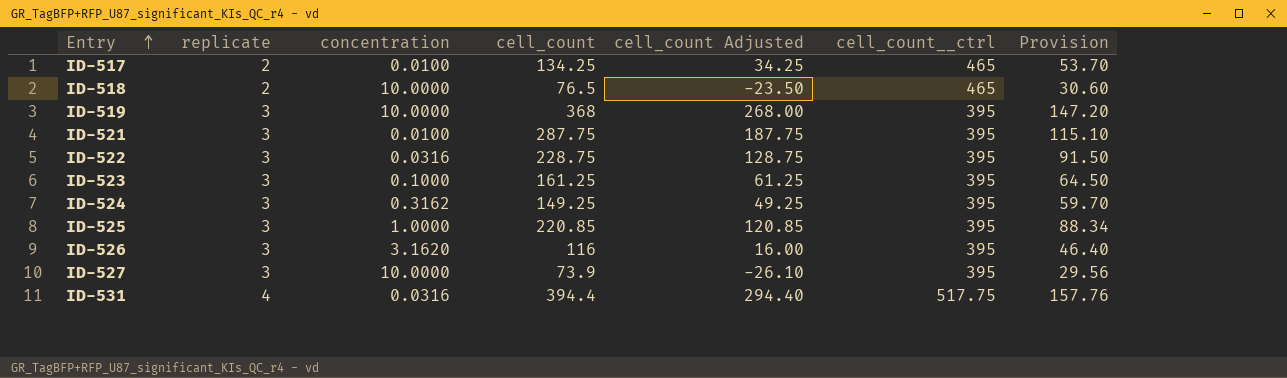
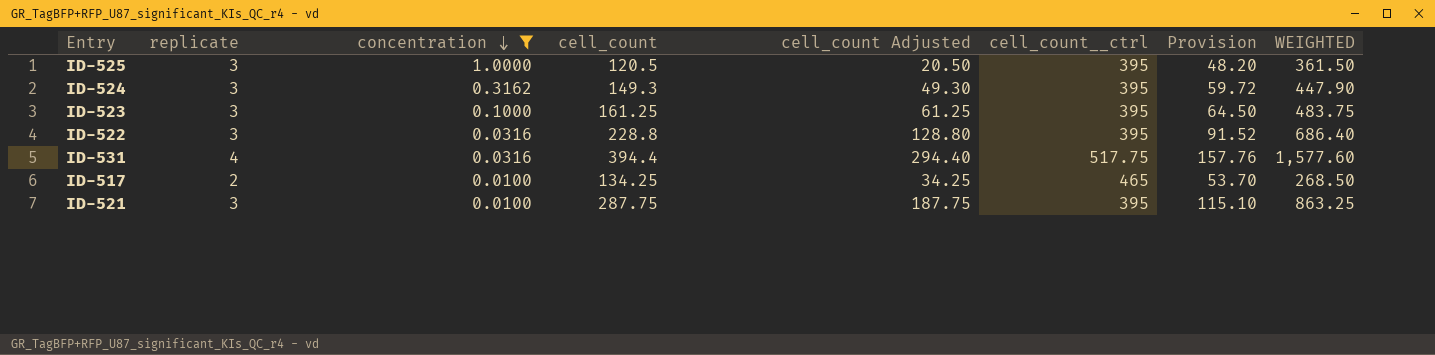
filter: none -> concentration <= 1.0000
row order: Entry ascending -> concentration descending
column WEIGHTED | formula: none -> [replicate] * [cell_count]
ID-525 | cell_count: 220.85 -> 120.5
ID-525 | cell_count Adjusted: 120.85 -> 20.50
ID-525 | Provision: 88.34 -> 48.20
ID-524 | cell_count: 149.25 -> 149.3
ID-524 | cell_count Adjusted: 49.25 -> 49.30
ID-524 | Provision: 59.70 -> 59.72
ID-522 | cell_count: 228.75 -> 228.8
ID-522 | cell_count Adjusted: 128.75 -> 128.80
ID-522 | Provision: 91.50 -> 91.52

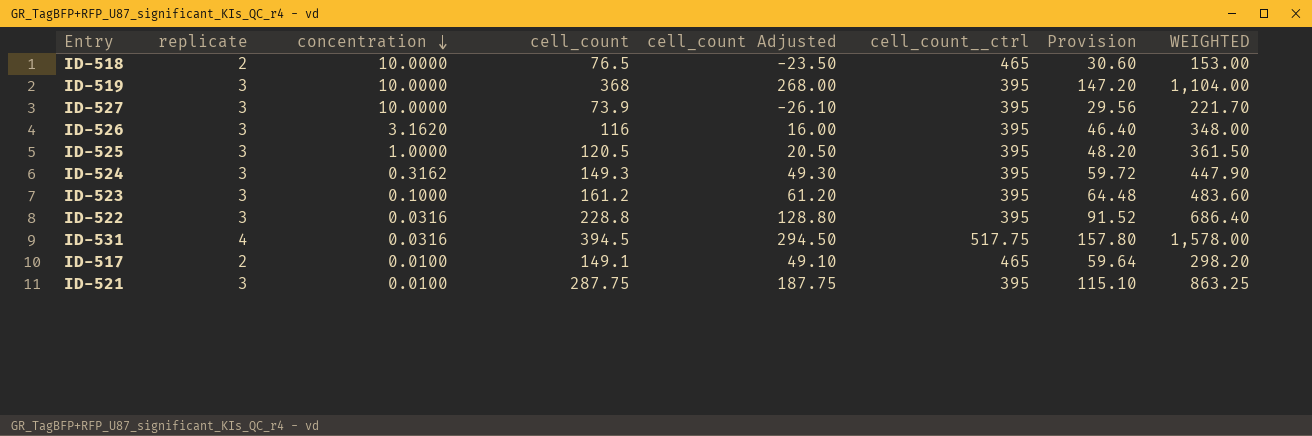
filter: concentration <= 1.0000 -> none
ID-523 | cell_count: 161.25 -> 161.2
ID-523 | cell_count Adjusted: 61.25 -> 61.20
ID-523 | Provision: 64.50 -> 64.48
ID-523 | WEIGHTED: 483.75 -> 483.60
ID-531 | cell_count: 394.4 -> 394.5
ID-531 | cell_count Adjusted: 294.40 -> 294.50
ID-531 | Provision: 157.76 -> 157.80
ID-531 | WEIGHTED: 1,577.60 -> 1,578.00
ID-517 | cell_count: 134.25 -> 149.1
ID-517 | cell_count Adjusted: 34.25 -> 49.10
ID-517 | Provision: 53.70 -> 59.64
ID-517 | WEIGHTED: 268.50 -> 298.20

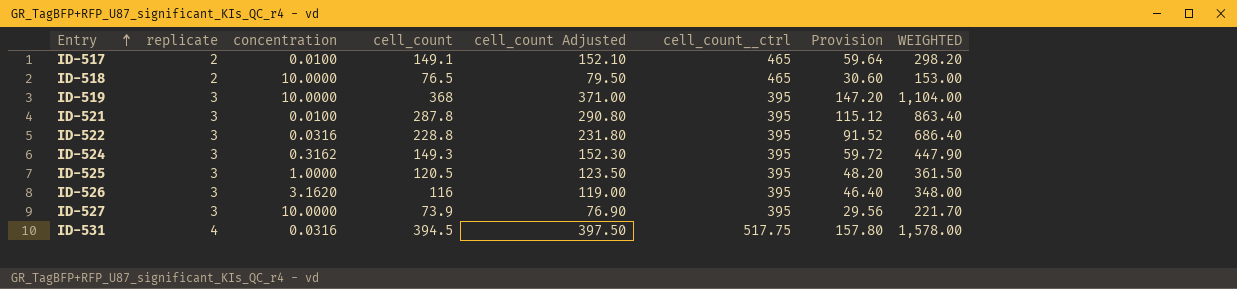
row order: concentration descending -> Entry ascending
column cell_count Adjusted | formula: [cell_count] - 100 -> [cell_count] + 3
row ID-523: 3 | 0.1000 | 161.2 | 61.20 | 395 | 64.48 | 483.60 -> none
ID-521 | cell_count: 287.75 -> 287.8
ID-521 | Provision: 115.10 -> 115.12
ID-521 | WEIGHTED: 863.25 -> 863.40

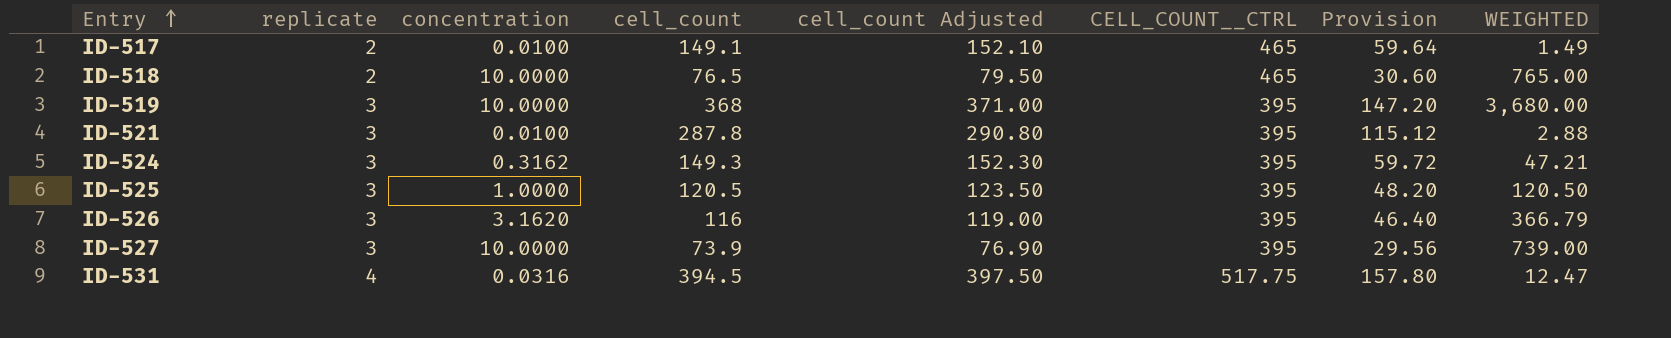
column name: cell_count__ctrl -> CELL_COUNT__CTRL
column WEIGHTED | formula: [replicate] * [cell_count] -> [concentration] * [cell_count]
row ID-522: 3 | 0.0316 | 228.8 | 231.80 | 395 | 91.52 | 686.40 -> none

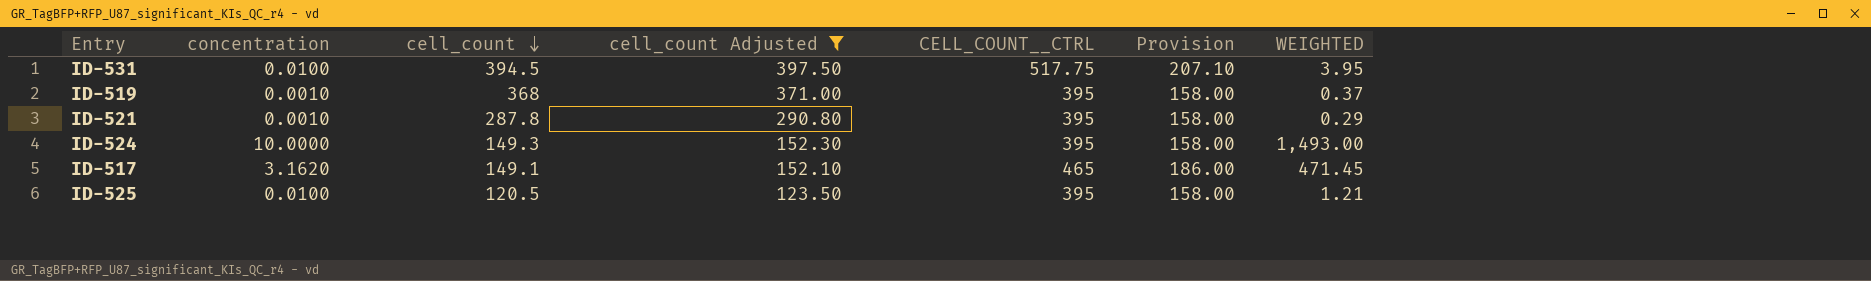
filter: none -> cell_count Adjusted >= 123.50
row order: Entry ascending -> cell_count descending
column replicate | position: 2 -> none
column Provision | formula: [cell_count] * 0.4 -> [CELL_COUNT__CTRL] * 0.4
ID-531 | concentration: 0.0316 -> 0.0100
ID-531 | WEIGHTED: 12.47 -> 3.95
ID-519 | concentration: 10.0000 -> 0.0010
ID-519 | WEIGHTED: 3,680.00 -> 0.37
ID-521 | concentration: 0.0100 -> 0.0010
ID-521 | WEIGHTED: 2.88 -> 0.29
ID-524 | concentration: 0.3162 -> 10.0000
ID-524 | WEIGHTED: 47.21 -> 1,493.00
ID-517 | concentration: 0.0100 -> 3.1620
ID-517 | WEIGHTED: 1.49 -> 471.45
ID-525 | concentration: 1.0000 -> 0.0100
ID-525 | WEIGHTED: 120.50 -> 1.21

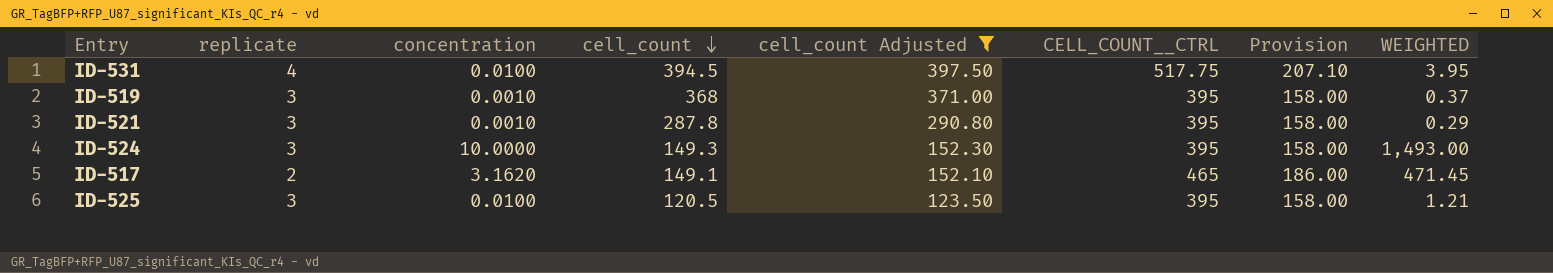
column replicate | position: none -> 2

